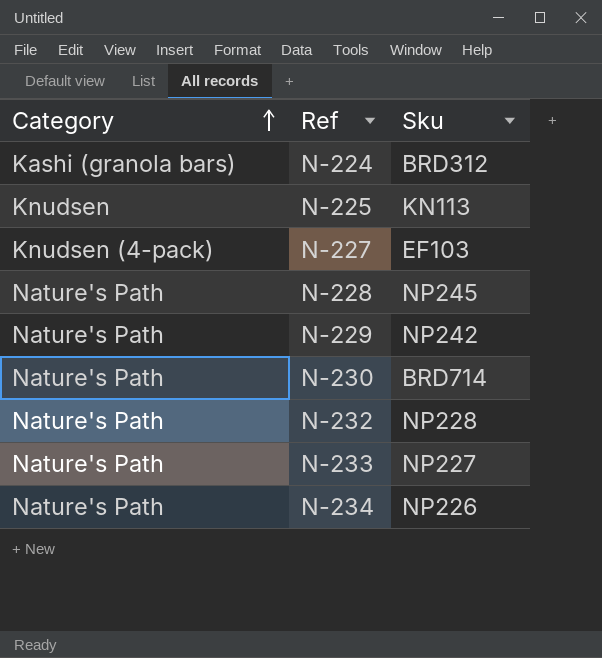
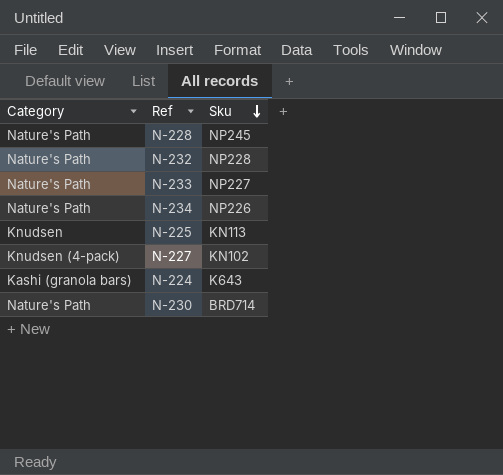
row order: Category ascending -> Sku descending
row N-229: Nature's Path | NP242 -> none
N-227 | Sku: EF103 -> KN102
N-224 | Sku: BRD312 -> K643

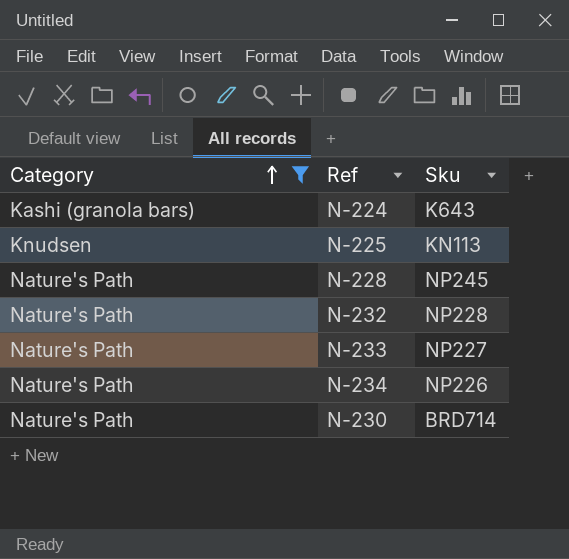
filter: none -> Category != Knudsen (4-pack)
row order: Sku descending -> Category ascending

